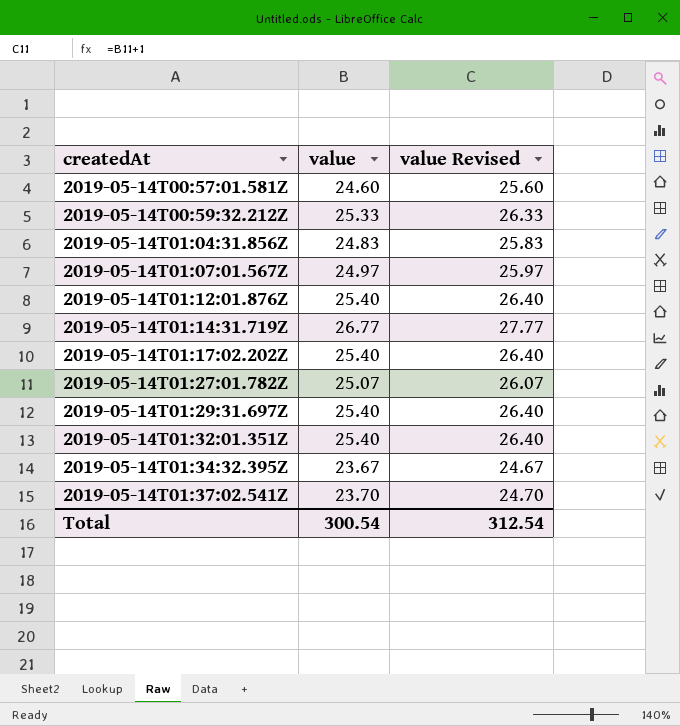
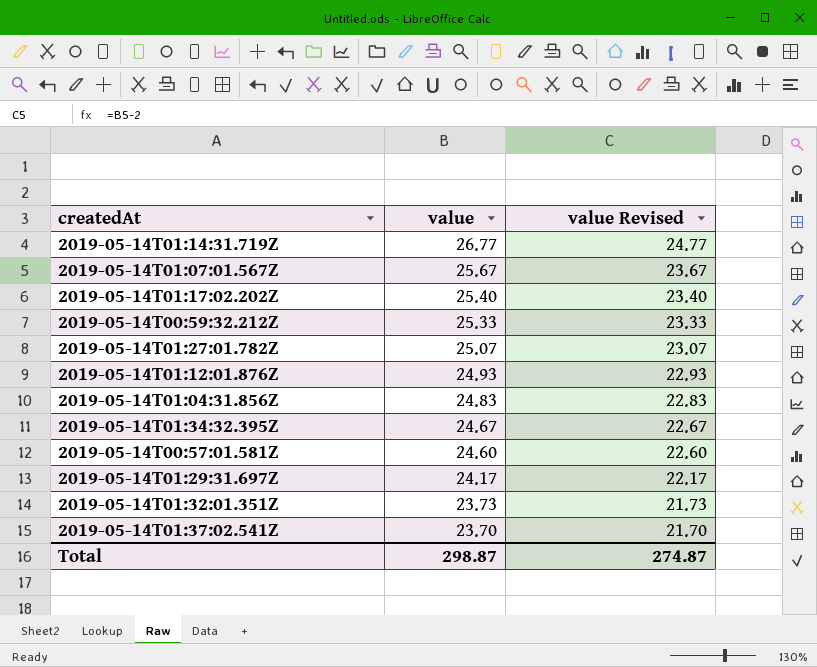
row order: createdAt ascending -> value descending
column value Revised | formula: [value] + 1 -> [value] - 2
2019-05-14T01:07:01.567Z | value: 24.97 -> 25.67
2019-05-14T01:12:01.876Z | value: 25.40 -> 24.93
2019-05-14T01:34:32.395Z | value: 23.67 -> 24.67
2019-05-14T01:29:31.697Z | value: 25.40 -> 24.17
2019-05-14T01:32:01.351Z | value: 25.40 -> 23.73
Total | value: 300.54 -> 298.87
Total | value Revised: 312.54 -> 274.87

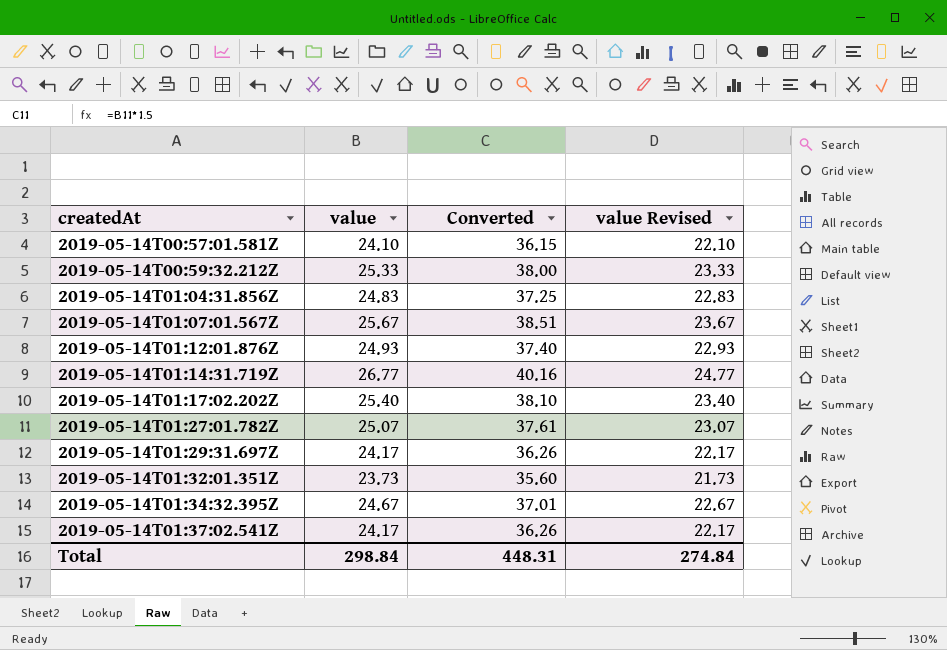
row order: value descending -> createdAt ascending
column Converted | formula: none -> [value] * 1.5
2019-05-14T00:57:01.581Z | value: 24.60 -> 24.10
2019-05-14T00:57:01.581Z | value Revised: 22.60 -> 22.10
2019-05-14T01:37:02.541Z | value: 23.70 -> 24.17
2019-05-14T01:37:02.541Z | value Revised: 21.70 -> 22.17
Total | value: 298.87 -> 298.84
Total | value Revised: 274.87 -> 274.84

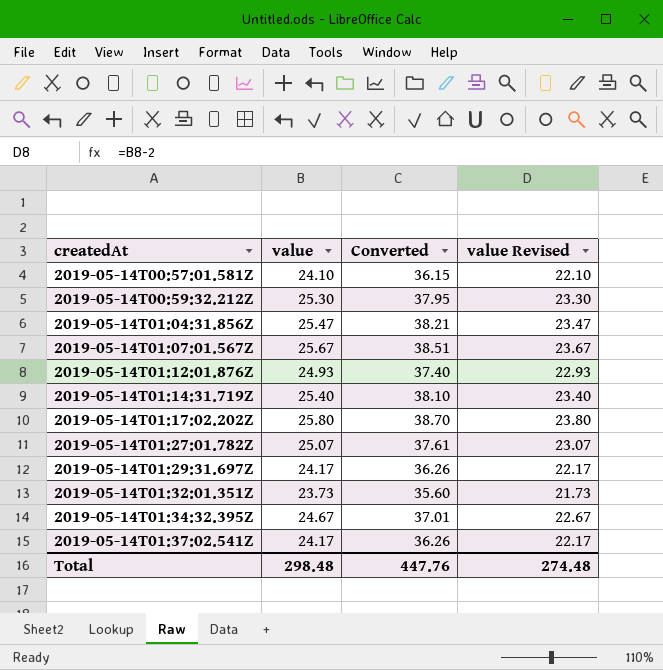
2019-05-14T00:59:32.212Z | value: 25.33 -> 25.30
2019-05-14T00:59:32.212Z | Converted: 38.00 -> 37.95
2019-05-14T00:59:32.212Z | value Revised: 23.33 -> 23.30
2019-05-14T01:04:31.856Z | value: 24.83 -> 25.47
2019-05-14T01:04:31.856Z | Converted: 37.25 -> 38.21
2019-05-14T01:04:31.856Z | value Revised: 22.83 -> 23.47
2019-05-14T01:14:31.719Z | value: 26.77 -> 25.40
2019-05-14T01:14:31.719Z | Converted: 40.16 -> 38.10
2019-05-14T01:14:31.719Z | value Revised: 24.77 -> 23.40
2019-05-14T01:17:02.202Z | value: 25.40 -> 25.80
2019-05-14T01:17:02.202Z | Converted: 38.10 -> 38.70
2019-05-14T01:17:02.202Z | value Revised: 23.40 -> 23.80
Total | value: 298.84 -> 298.48
Total | Converted: 448.31 -> 447.76
Total | value Revised: 274.84 -> 274.48

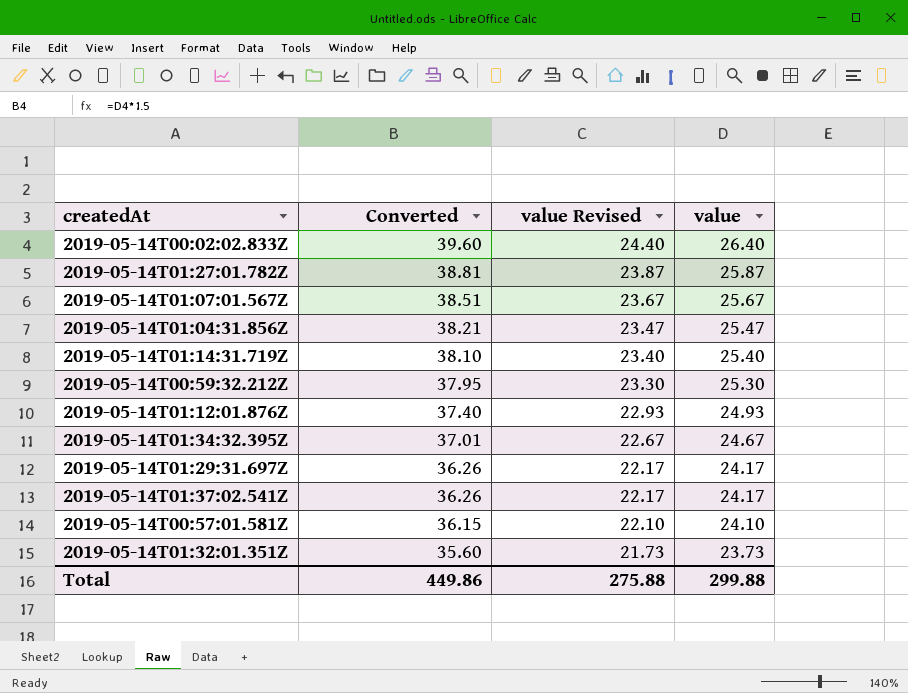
row order: createdAt ascending -> Converted descending
column value | position: 2 -> 4
row 2019-05-14T01:17:02.202Z: 25.80 | 38.70 | 23.80 -> none
row 2019-05-14T00:02:02.833Z: none -> 39.60 | 24.40 | 26.40
2019-05-14T01:27:01.782Z | Converted: 37.61 -> 38.81
2019-05-14T01:27:01.782Z | value Revised: 23.07 -> 23.87
2019-05-14T01:27:01.782Z | value: 25.07 -> 25.87
Total | Converted: 447.76 -> 449.86
Total | value Revised: 274.48 -> 275.88
Total | value: 298.48 -> 299.88

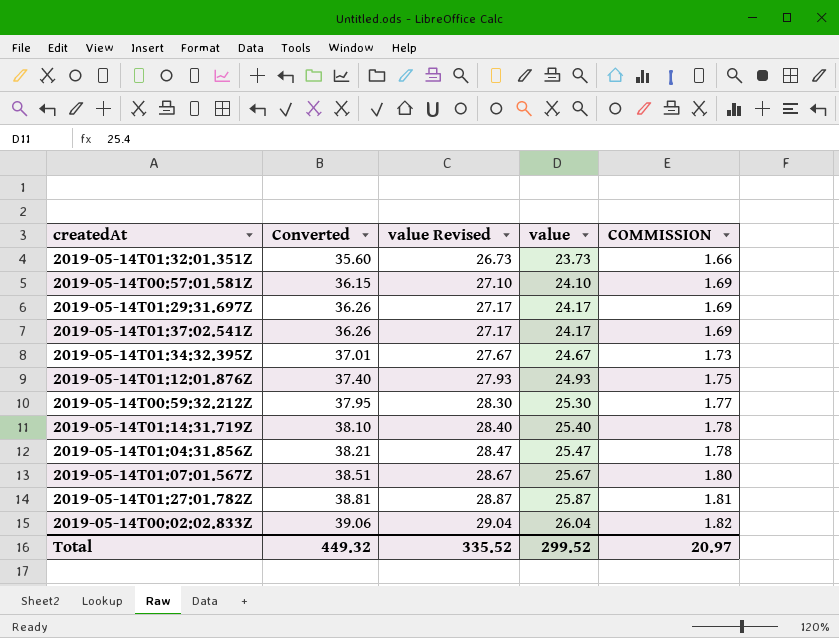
row order: Converted descending -> Converted ascending
column value Revised | formula: [value] - 2 -> [value] + 3
column COMMISSION | formula: none -> [value] * 0.07
2019-05-14T00:02:02.833Z | Converted: 39.60 -> 39.06
2019-05-14T00:02:02.833Z | value: 26.40 -> 26.04
Total | Converted: 449.86 -> 449.32
Total | value Revised: 275.88 -> 335.52
Total | value: 299.88 -> 299.52

